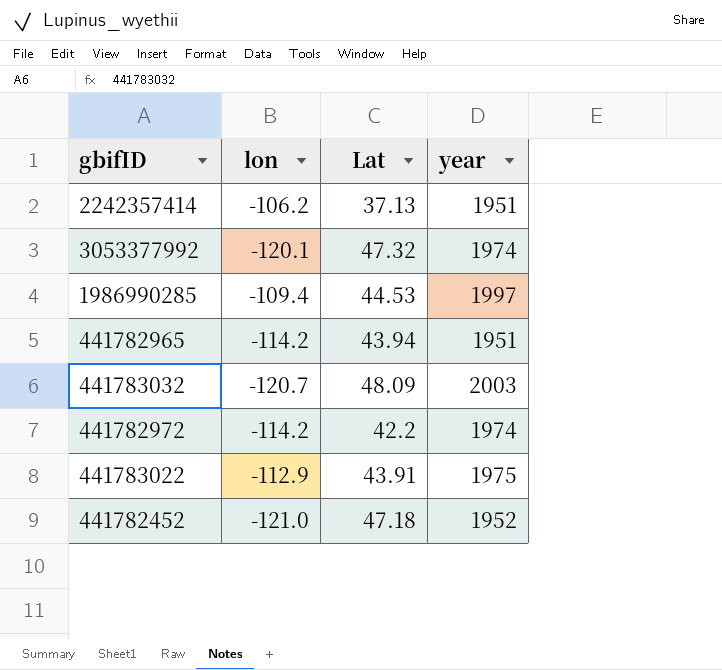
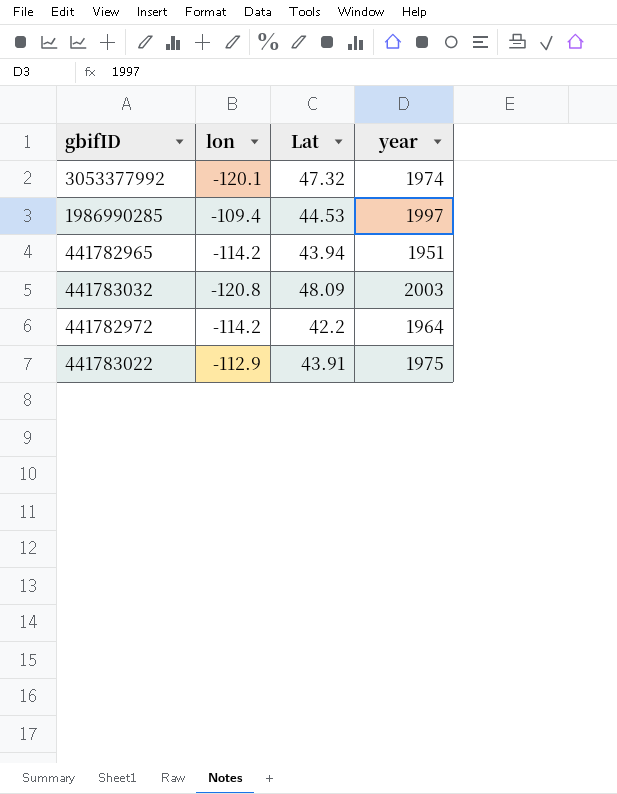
row 2242357414: -106.2 | 37.13 | 1951 -> none
row 441782452: -121.0 | 47.18 | 1952 -> none
441783032 | lon: -120.7 -> -120.8
441782972 | year: 1974 -> 1964

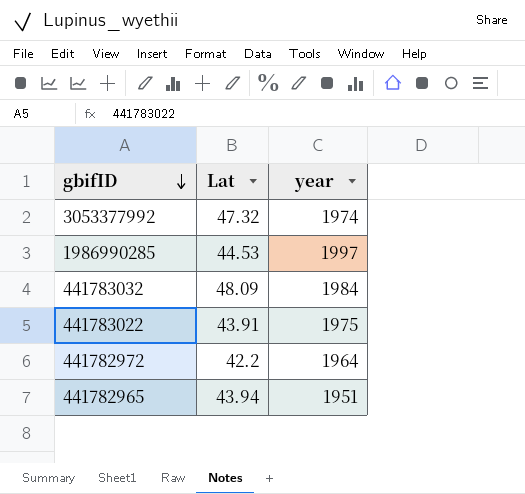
row order: none -> gbifID descending
column lon | position: 2 -> none
441783032 | year: 2003 -> 1984

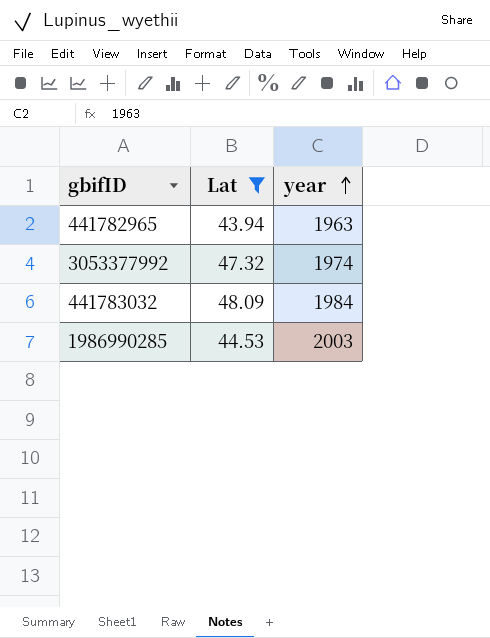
filter: none -> Lat >= 43.94
row order: gbifID descending -> year ascending
441782965 | year: 1951 -> 1963
1986990285 | year: 1997 -> 2003

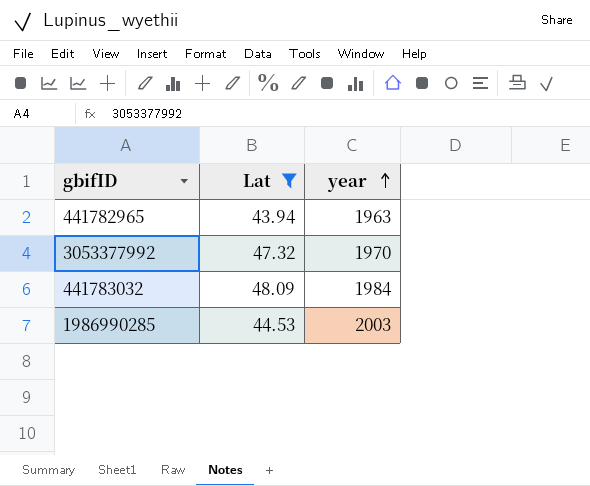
3053377992 | year: 1974 -> 1970

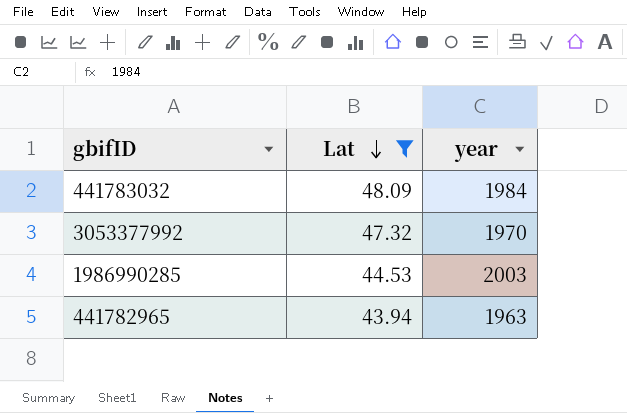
row order: year ascending -> Lat descending

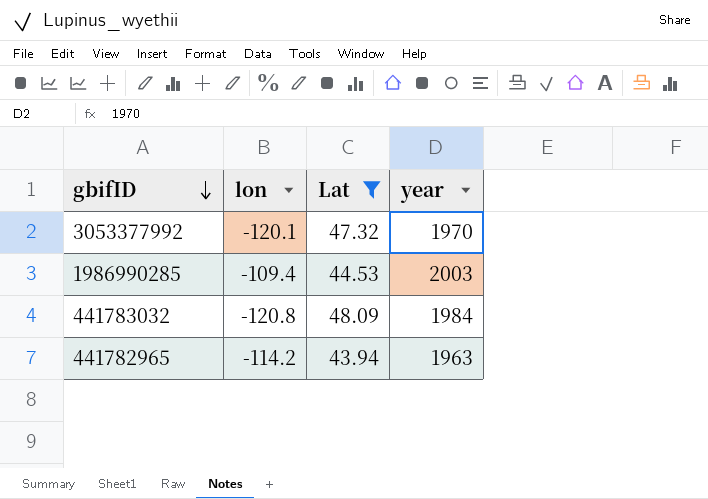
row order: Lat descending -> gbifID descending
column lon | position: none -> 2

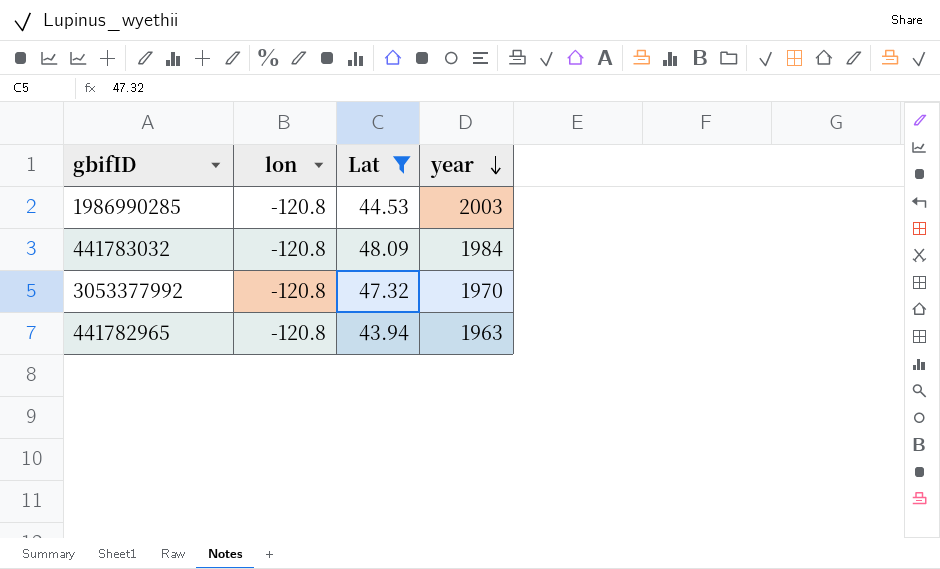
row order: gbifID descending -> year descending
1986990285 | lon: -109.4 -> -120.8
3053377992 | lon: -120.1 -> -120.8
441782965 | lon: -114.2 -> -120.8

